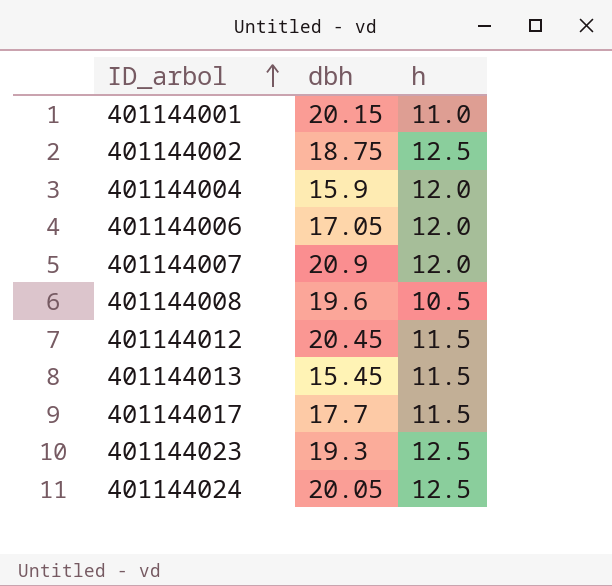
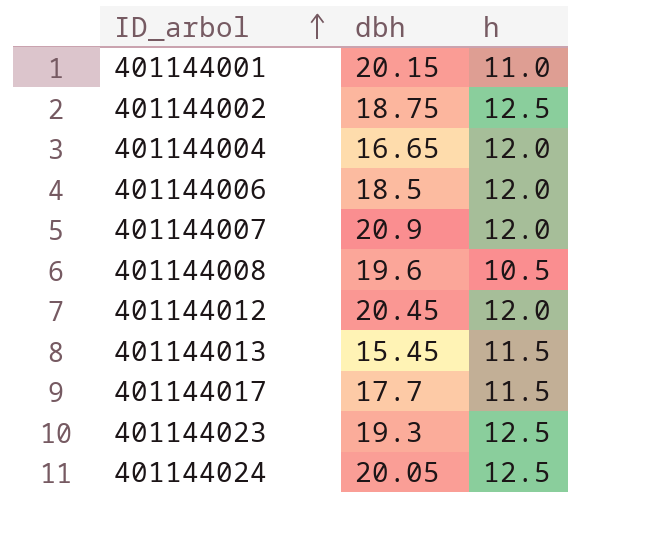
401144004 | dbh: 15.9 -> 16.65
401144006 | dbh: 17.05 -> 18.5
401144012 | h: 11.5 -> 12.0

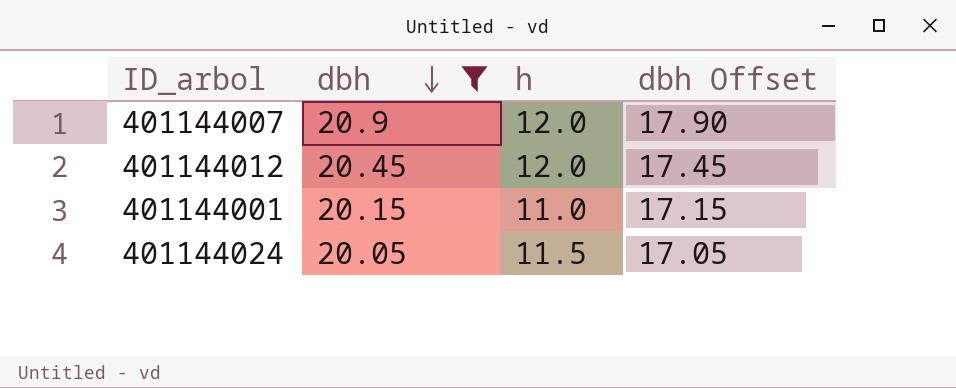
filter: none -> dbh >= 20.05
row order: ID_arbol ascending -> dbh descending
column dbh Offset | formula: none -> [dbh] - 3
401144024 | h: 12.5 -> 11.5

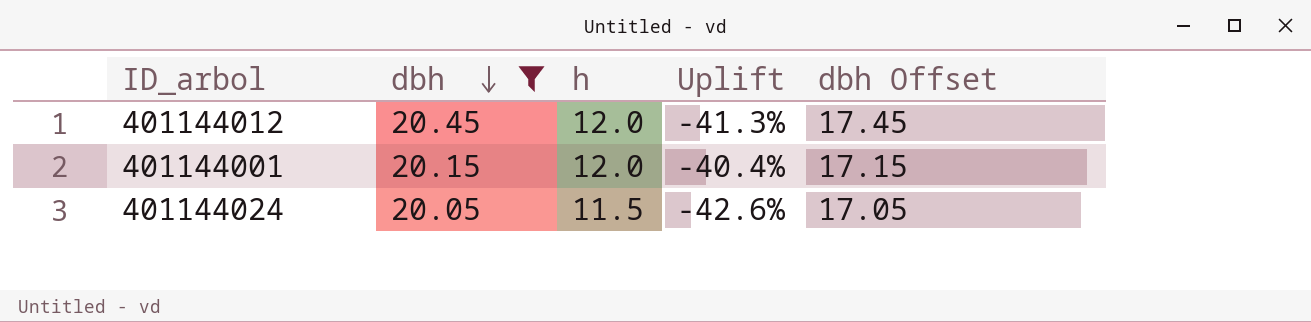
column Uplift | formula: none -> ([h] - [dbh]) / [dbh]
row 401144007: 20.9 | 12.0 | 17.90 -> none
401144001 | h: 11.0 -> 12.0

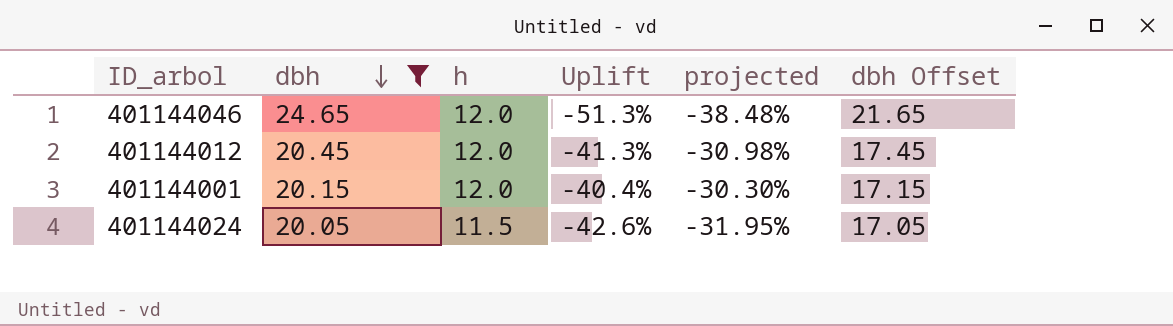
column projected | formula: none -> [Uplift] * 0.75
row 401144046: none -> 24.65 | 12.0 | -51.3% | -38.48% | 21.65

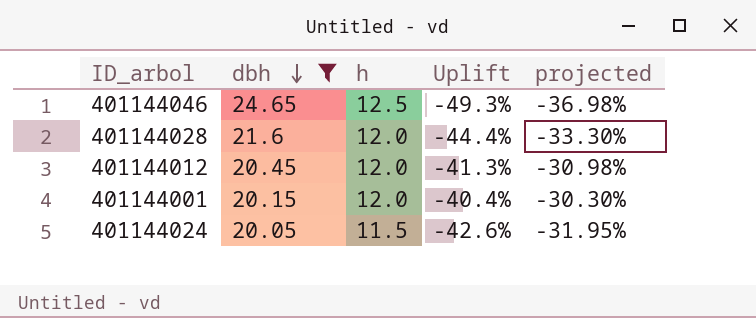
column dbh Offset | formula: [dbh] - 3 -> none
401144046 | h: 12.0 -> 12.5
401144046 | Uplift: -51.3% -> -49.3%
401144046 | projected: -38.48% -> -36.98%
row 401144028: none -> 21.6 | 12.0 | -44.4% | -33.30%

